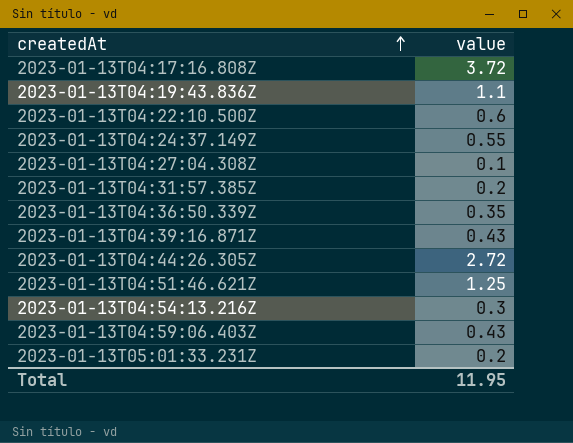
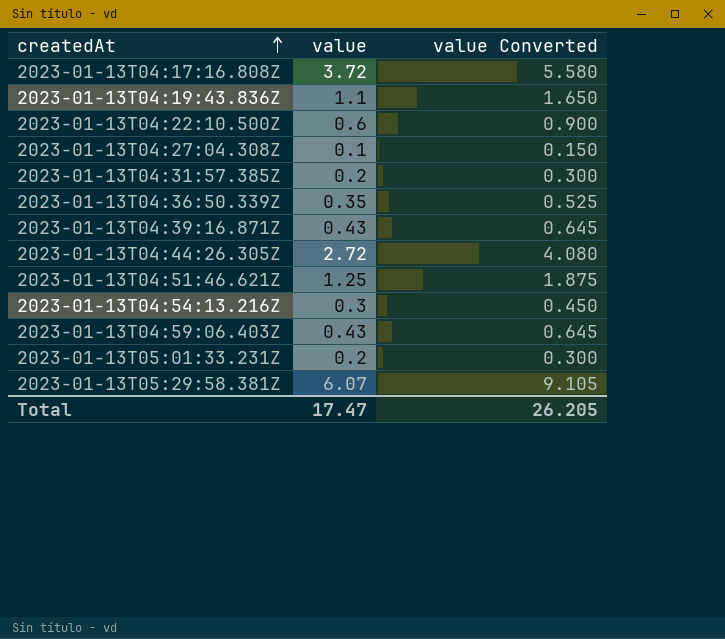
column value Converted | formula: none -> [value] * 1.5
row 2023-01-13T04:24:37.149Z: 0.55 -> none
row 2023-01-13T05:29:58.381Z: none -> 6.07 | 9.105
Total | value: 11.95 -> 17.47

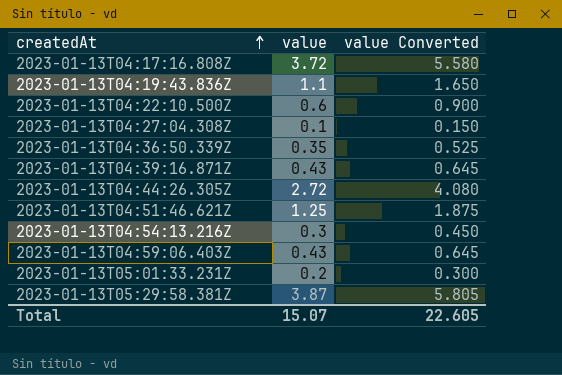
row 2023-01-13T04:31:57.385Z: 0.2 | 0.300 -> none
2023-01-13T05:29:58.381Z | value: 6.07 -> 3.87
2023-01-13T05:29:58.381Z | value Converted: 9.105 -> 5.805
Total | value: 17.47 -> 15.07
Total | value Converted: 26.205 -> 22.605

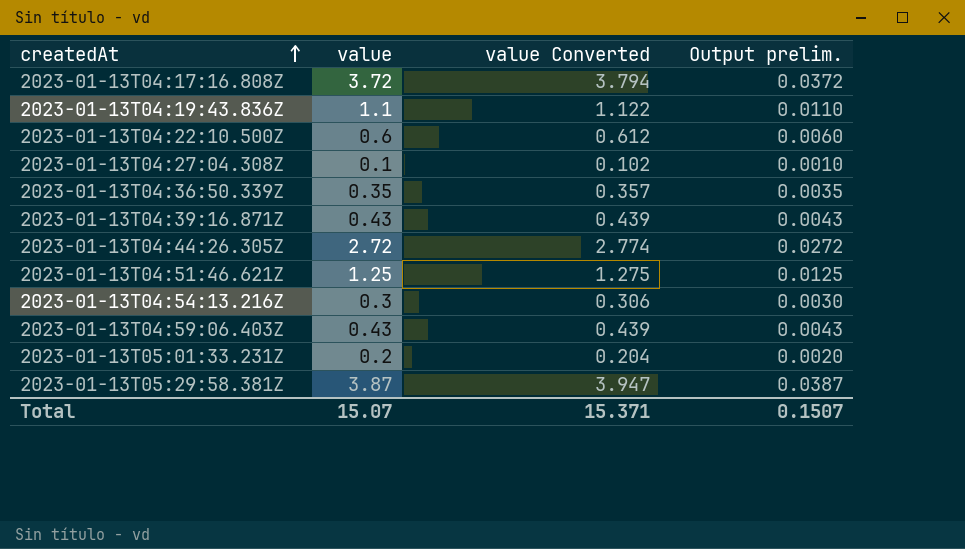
column value Converted | formula: [value] * 1.5 -> [value] * 1.02
column Output prelim. | formula: none -> [value] * 0.01
Total | value Converted: 22.605 -> 15.371

